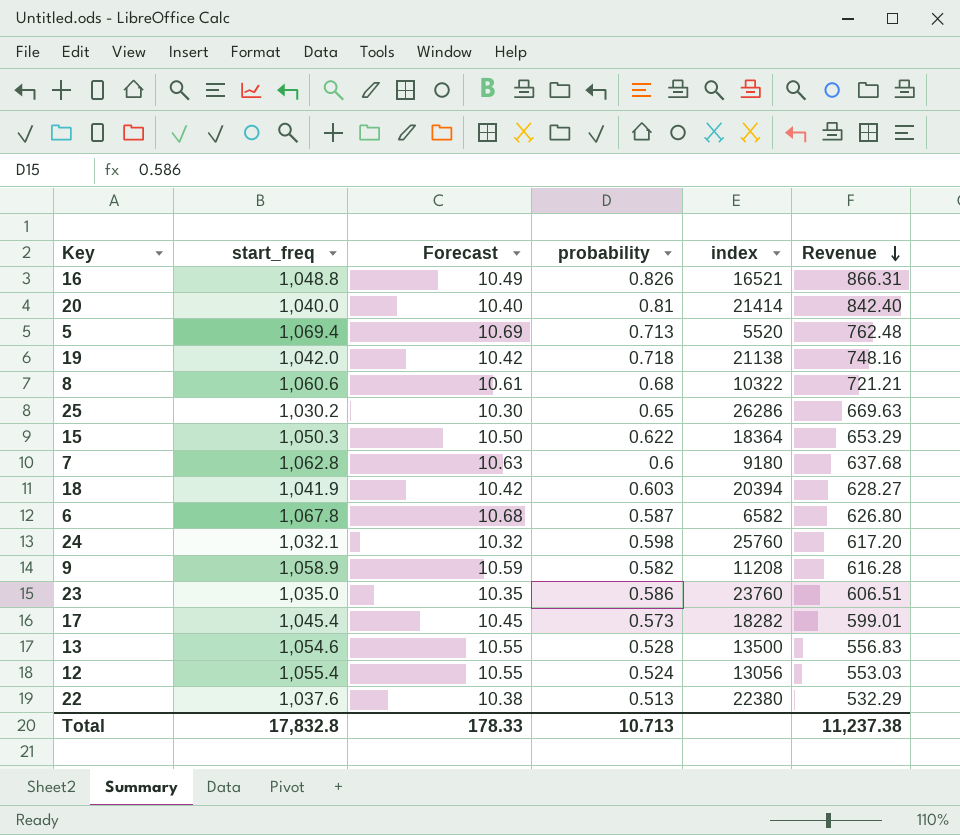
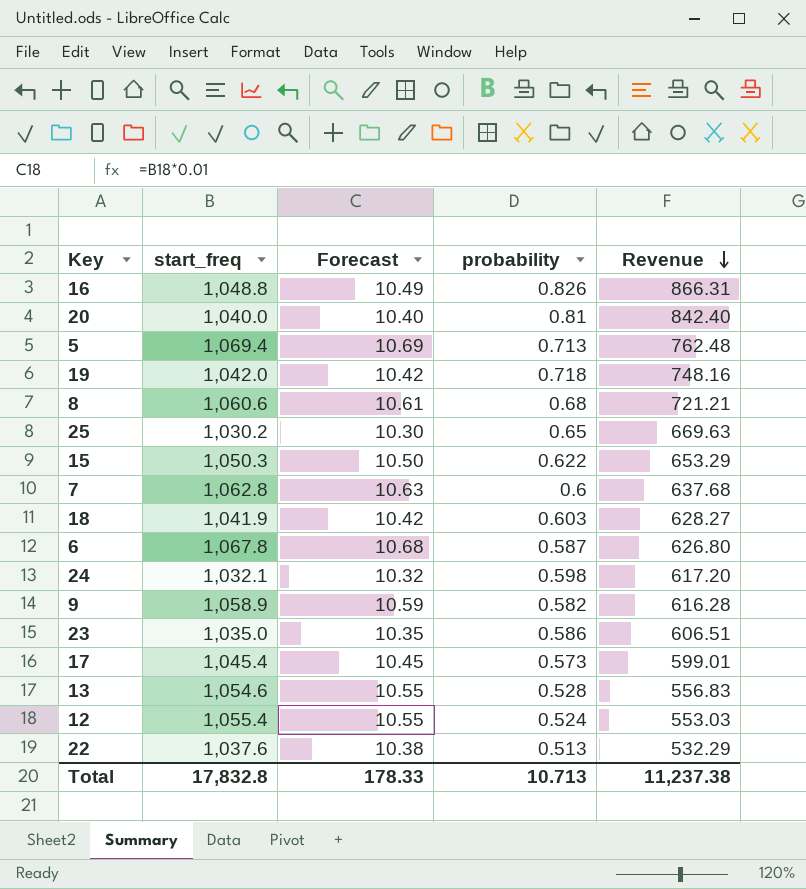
column index | position: 5 -> none

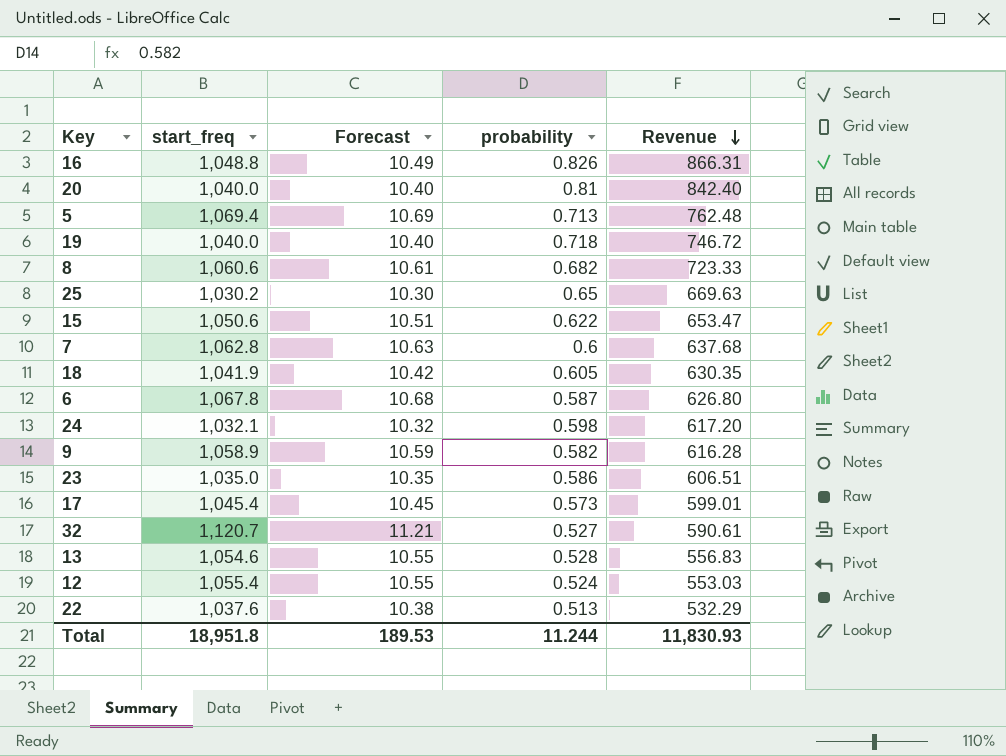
19 | start_freq: 1,042.0 -> 1,040.0
19 | Forecast: 10.42 -> 10.40
19 | Revenue: 748.16 -> 746.72
8 | probability: 0.68 -> 0.682
8 | Revenue: 721.21 -> 723.33
15 | start_freq: 1,050.3 -> 1,050.6
15 | Forecast: 10.50 -> 10.51
15 | Revenue: 653.29 -> 653.47
18 | probability: 0.603 -> 0.605
18 | Revenue: 628.27 -> 630.35
row 32: none -> 1,120.7 | 11.21 | 0.527 | 590.61
Total | start_freq: 17,832.8 -> 18,951.8
Total | Forecast: 178.33 -> 189.53
Total | probability: 10.713 -> 11.244
Total | Revenue: 11,237.38 -> 11,830.93

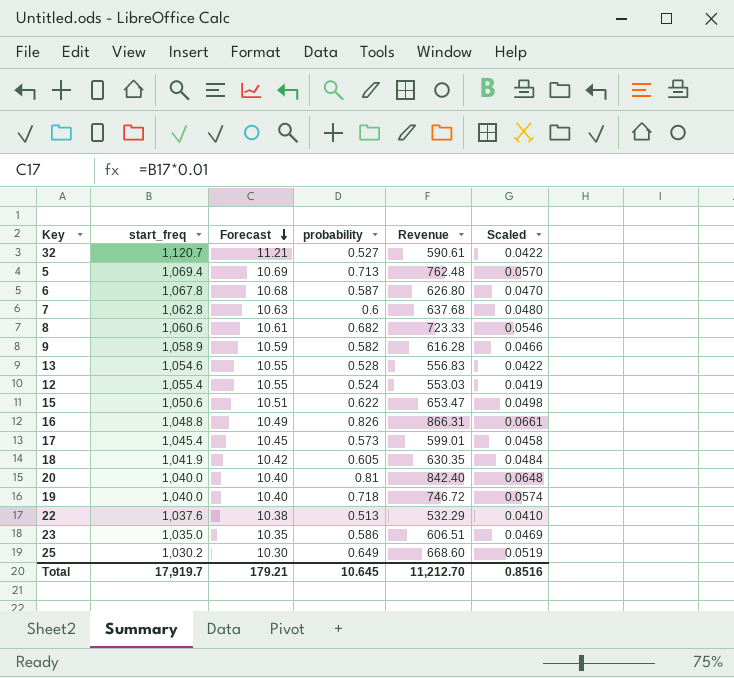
row order: Revenue descending -> Forecast descending
column Scaled | formula: none -> [probability] * 0.08
row 24: 1,032.1 | 10.32 | 0.598 | 617.20 -> none
25 | probability: 0.65 -> 0.649
25 | Revenue: 669.63 -> 668.60
Total | start_freq: 18,951.8 -> 17,919.7
Total | Forecast: 189.53 -> 179.21
Total | probability: 11.244 -> 10.645
Total | Revenue: 11,830.93 -> 11,212.70

